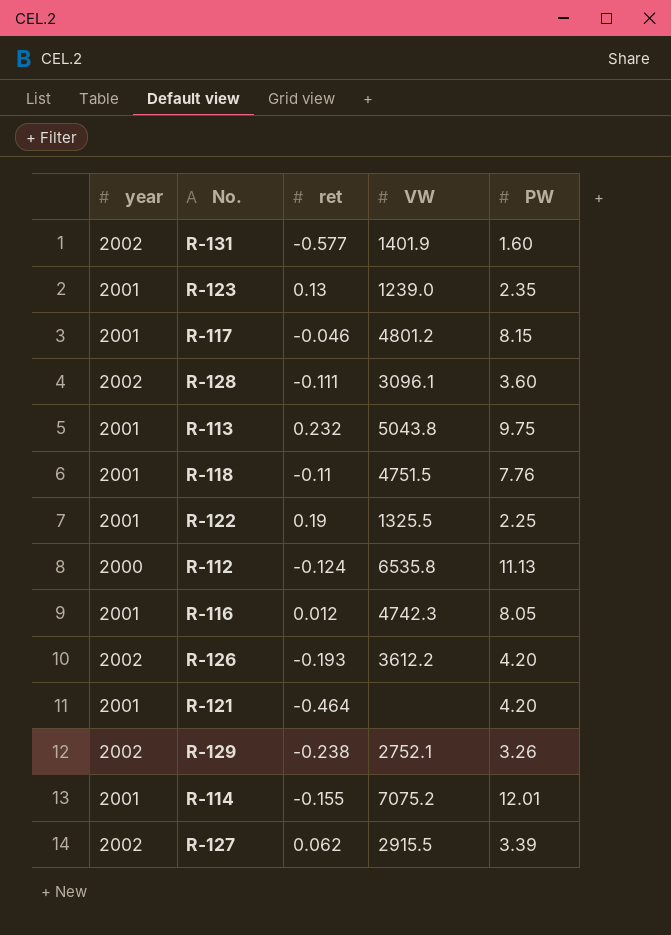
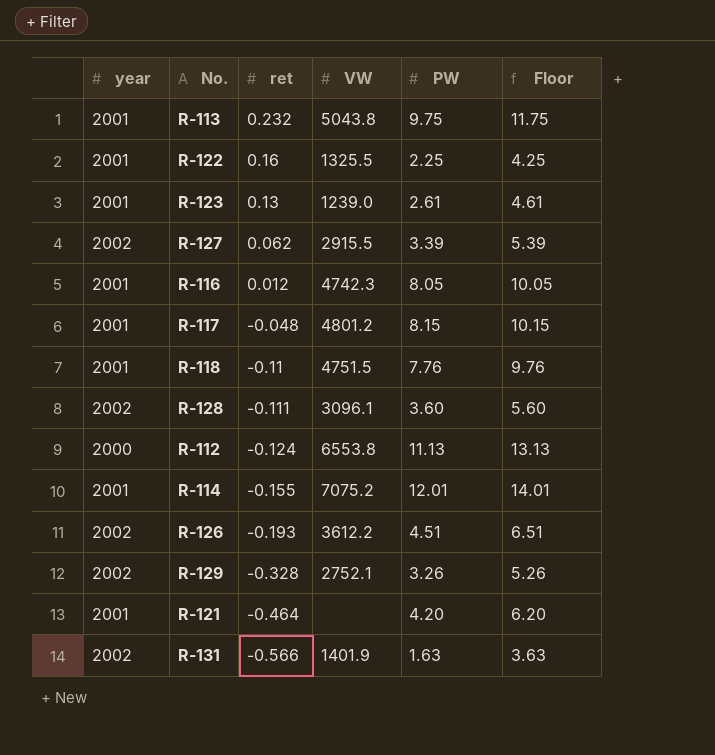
row order: none -> ret descending
column Floor | formula: none -> [PW] + 2
R-122 | ret: 0.19 -> 0.16
R-123 | PW: 2.35 -> 2.61
R-117 | ret: -0.046 -> -0.048
R-112 | VW: 6535.8 -> 6553.8
R-126 | PW: 4.20 -> 4.51
R-129 | ret: -0.238 -> -0.328
R-131 | ret: -0.577 -> -0.566
R-131 | PW: 1.60 -> 1.63

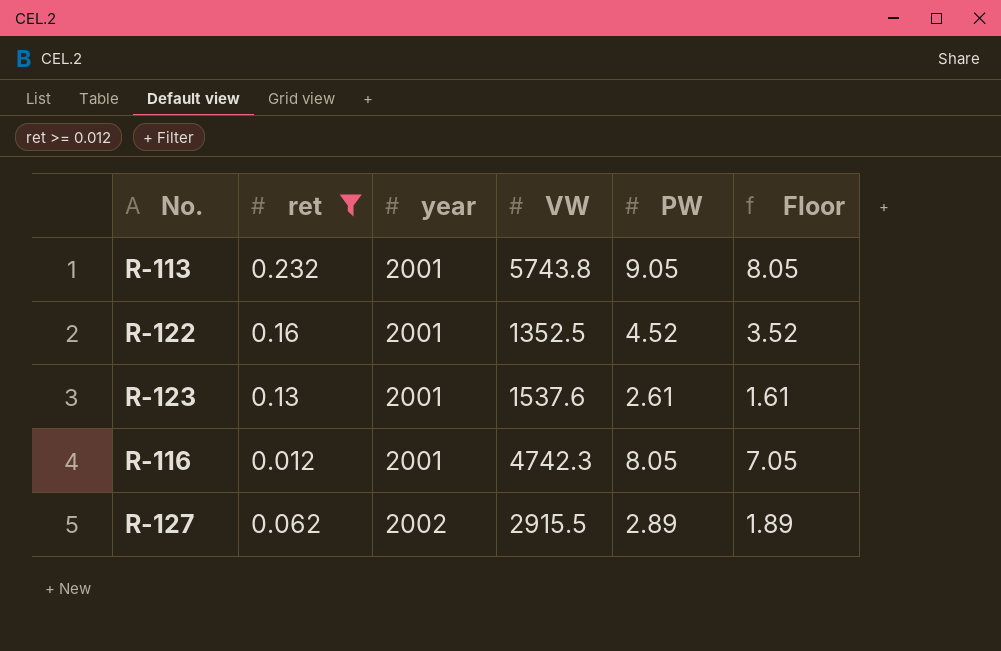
filter: none -> ret >= 0.012
row order: ret descending -> year ascending
column year | position: 1 -> 3
column Floor | formula: [PW] + 2 -> [PW] - 1
R-113 | VW: 5043.8 -> 5743.8
R-113 | PW: 9.75 -> 9.05
R-122 | VW: 1325.5 -> 1352.5
R-122 | PW: 2.25 -> 4.52
R-123 | VW: 1239.0 -> 1537.6
R-127 | PW: 3.39 -> 2.89

